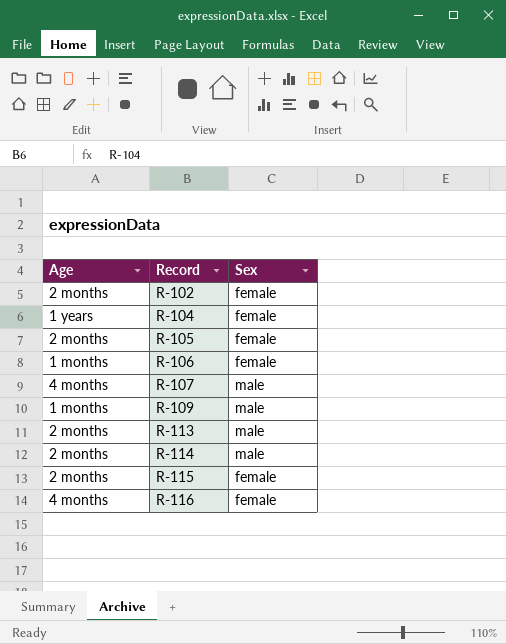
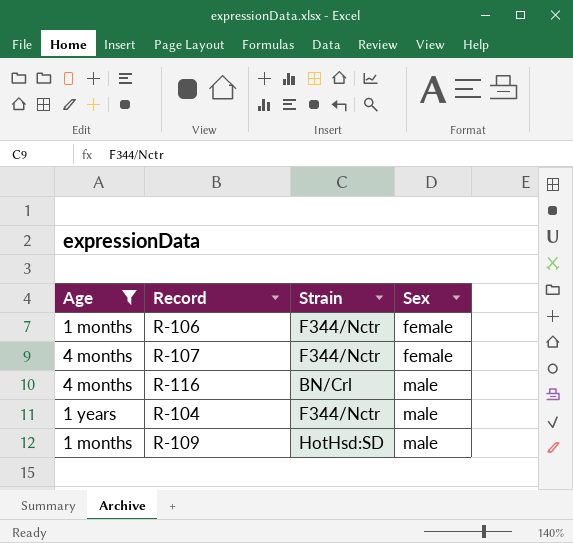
filter: none -> Age != 2 months
row order: Record ascending -> Sex ascending
column Strain | position: none -> 3
R-107 | Sex: male -> female
R-116 | Sex: female -> male
R-104 | Sex: female -> male

